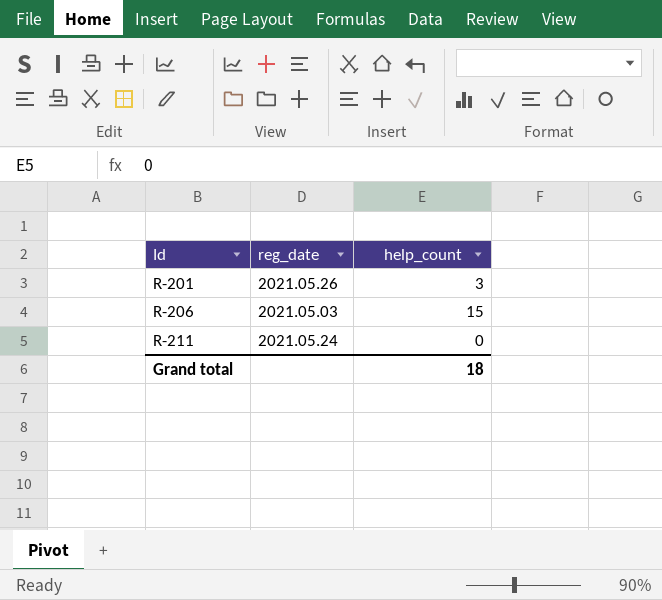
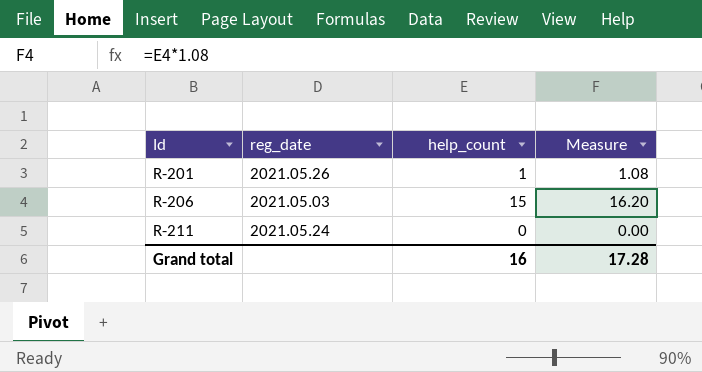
column Measure | formula: none -> [help_count] * 1.08
R-201 | help_count: 3 -> 1
Grand total | help_count: 18 -> 16

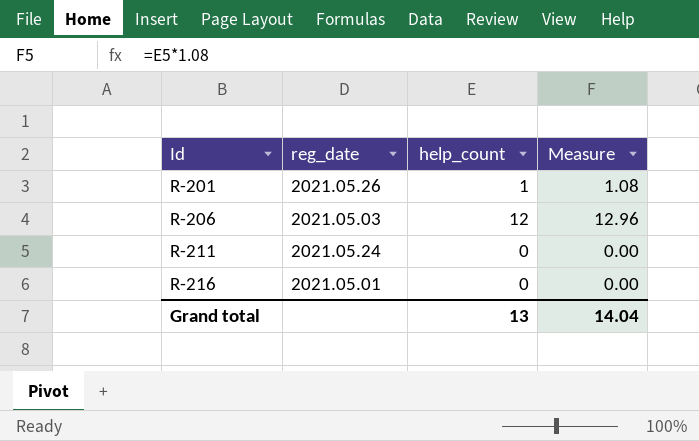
R-206 | help_count: 15 -> 12
R-206 | Measure: 16.20 -> 12.96
row R-216: none -> 2021.05.01 | 0 | 0.00
Grand total | help_count: 16 -> 13
Grand total | Measure: 17.28 -> 14.04

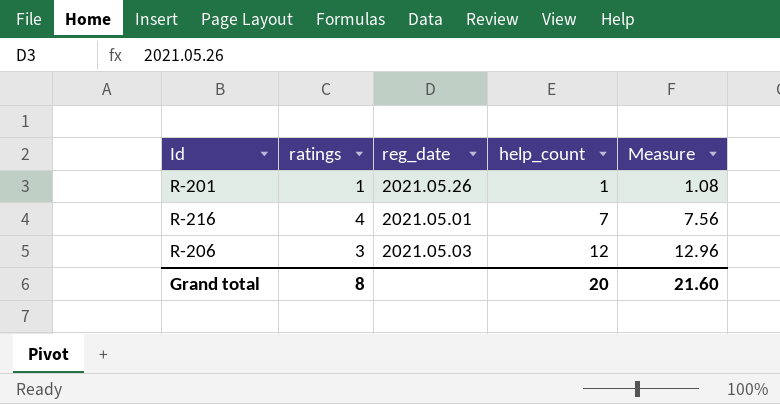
row order: Id ascending -> help_count ascending
column ratings | position: none -> 2
row R-211: 2021.05.24 | 0 | 0.00 -> none
R-216 | help_count: 0 -> 7
R-216 | Measure: 0.00 -> 7.56
Grand total | help_count: 13 -> 20
Grand total | Measure: 14.04 -> 21.60

